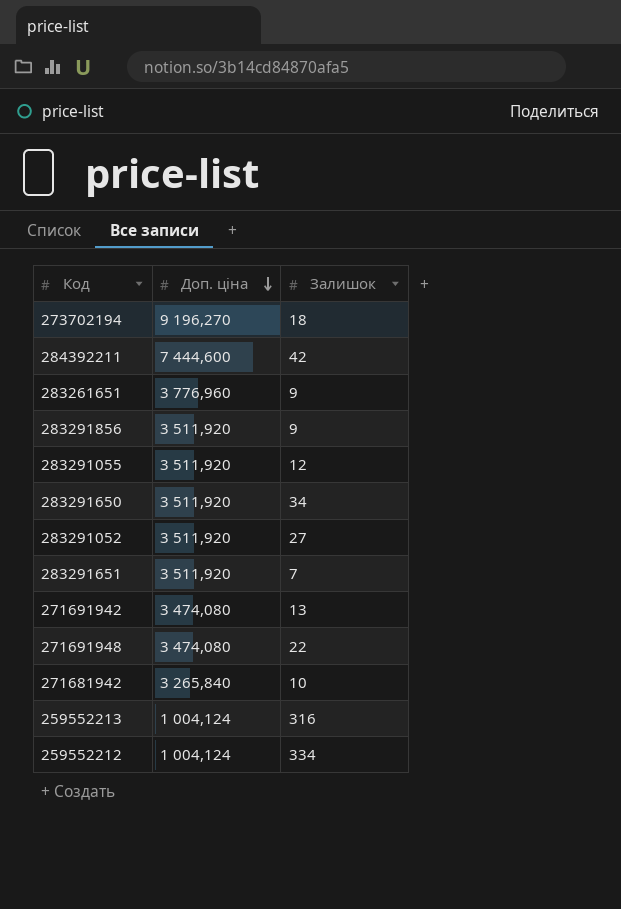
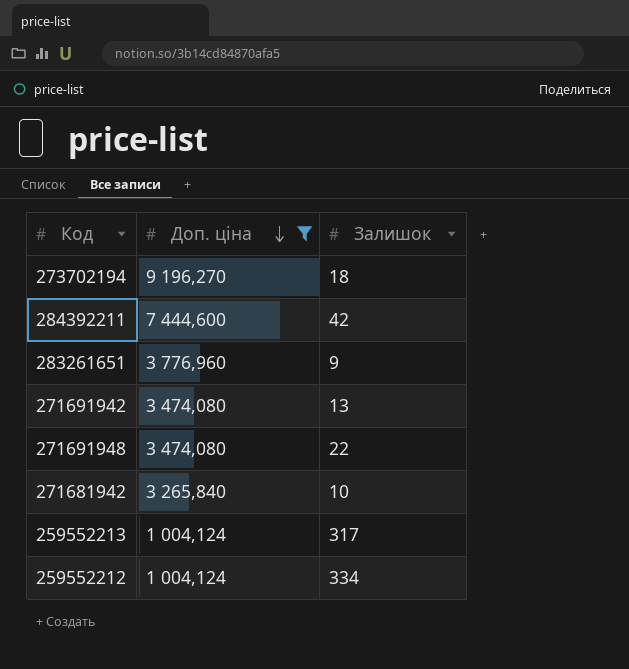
filter: none -> Доп. ціна != 3 511,920
259552213 | Залишок: 316 -> 317

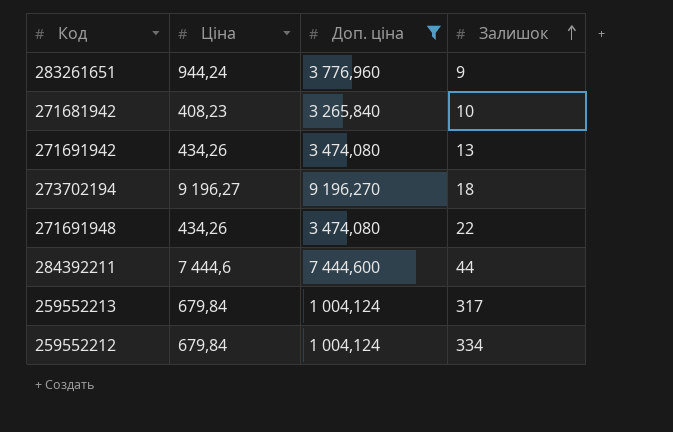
row order: Доп. ціна descending -> Залишок ascending
column Ціна | position: none -> 2
284392211 | Залишок: 42 -> 44

